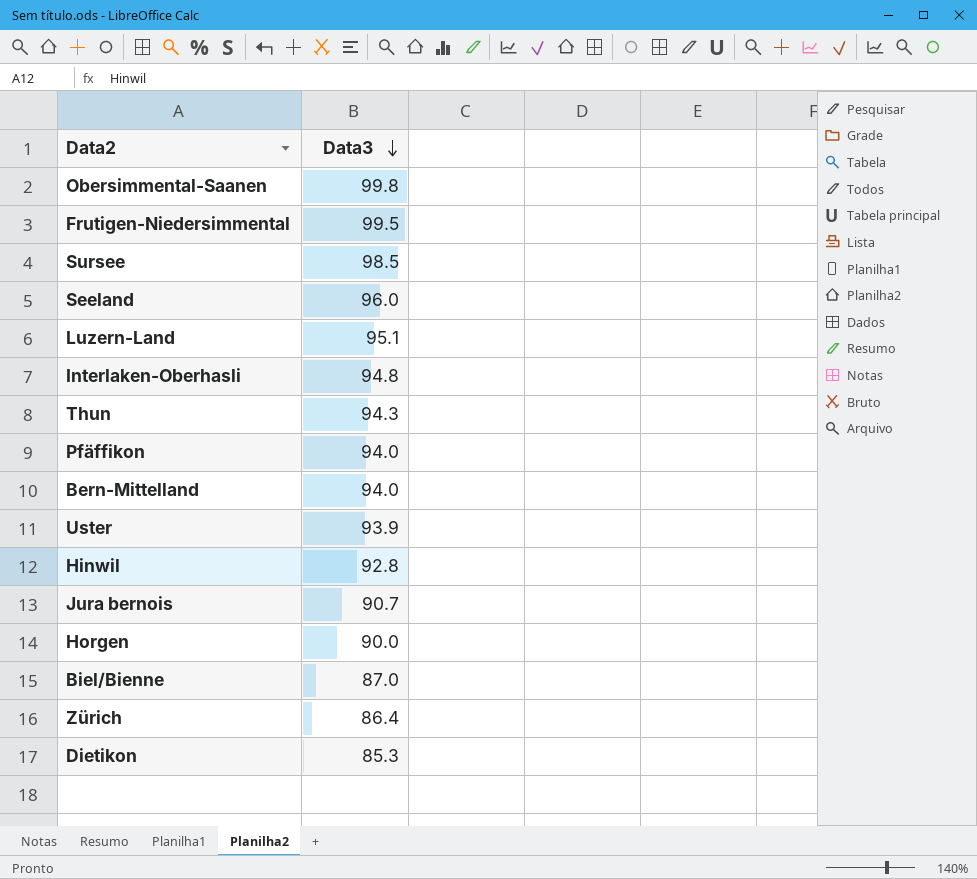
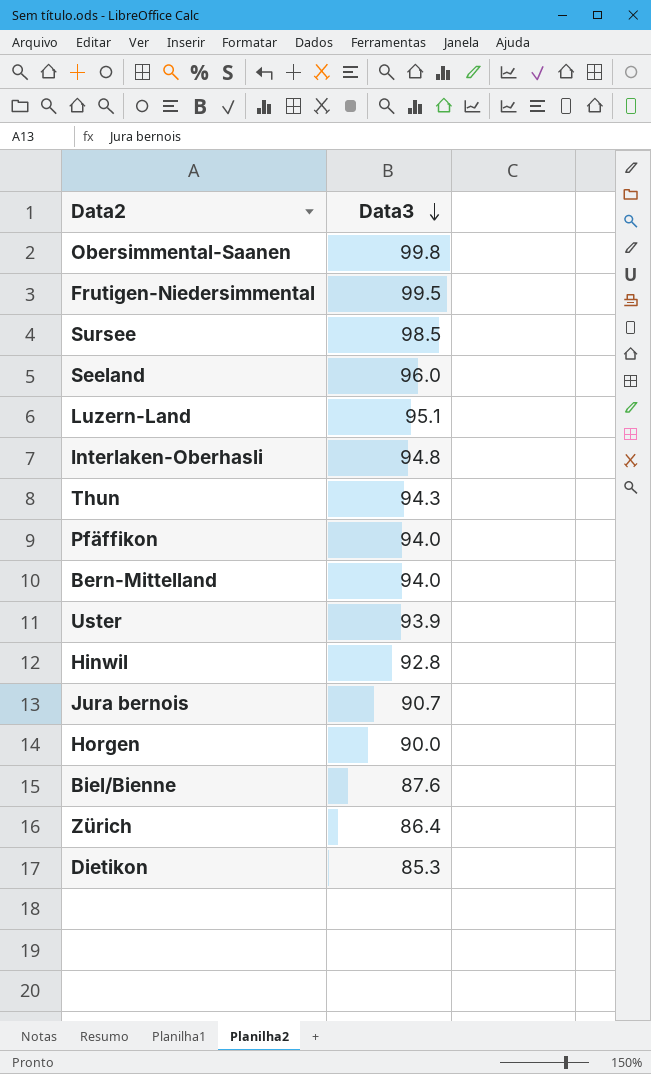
Biel/Bienne | Data3: 87.0 -> 87.6

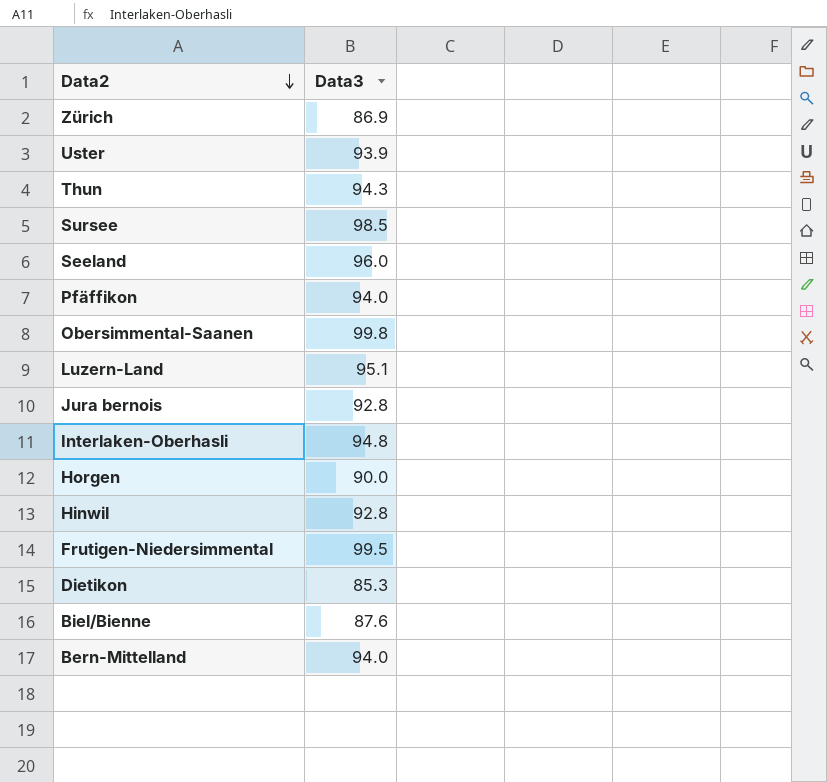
row order: Data3 descending -> Data2 descending
Zürich | Data3: 86.4 -> 86.9
Jura bernois | Data3: 90.7 -> 92.8

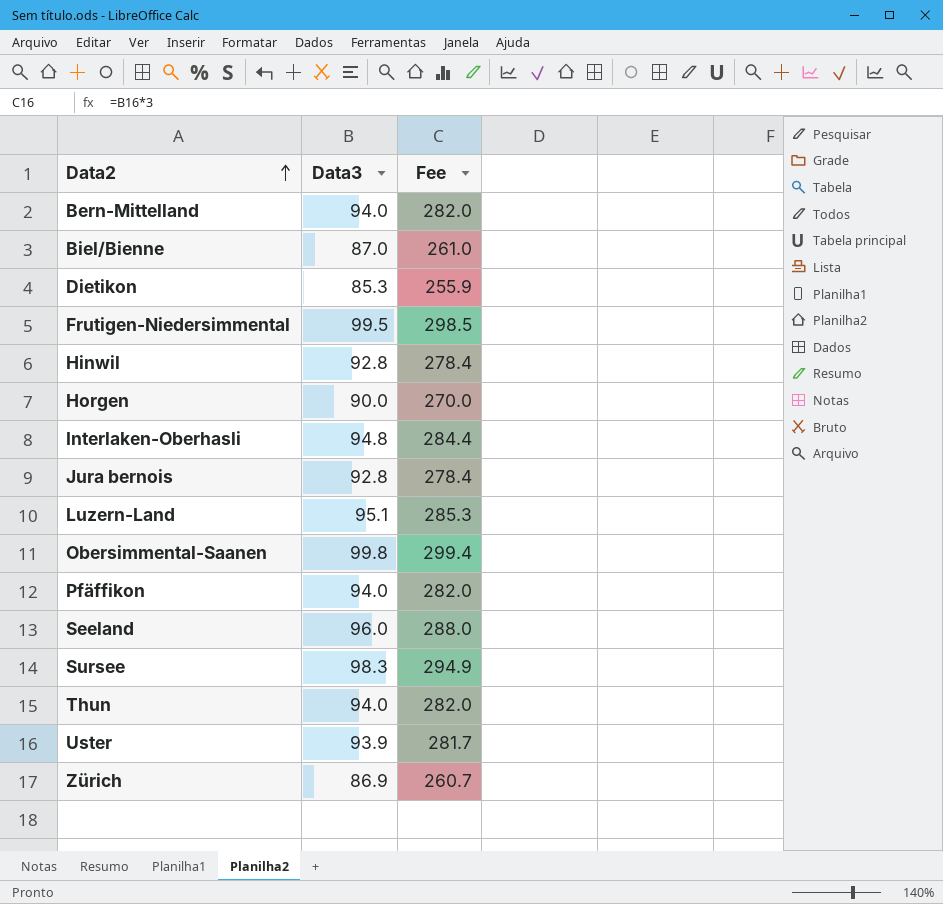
row order: Data2 descending -> Data2 ascending
column Fee | formula: none -> [Data3] * 3
Biel/Bienne | Data3: 87.6 -> 87.0
Sursee | Data3: 98.5 -> 98.3
Thun | Data3: 94.3 -> 94.0

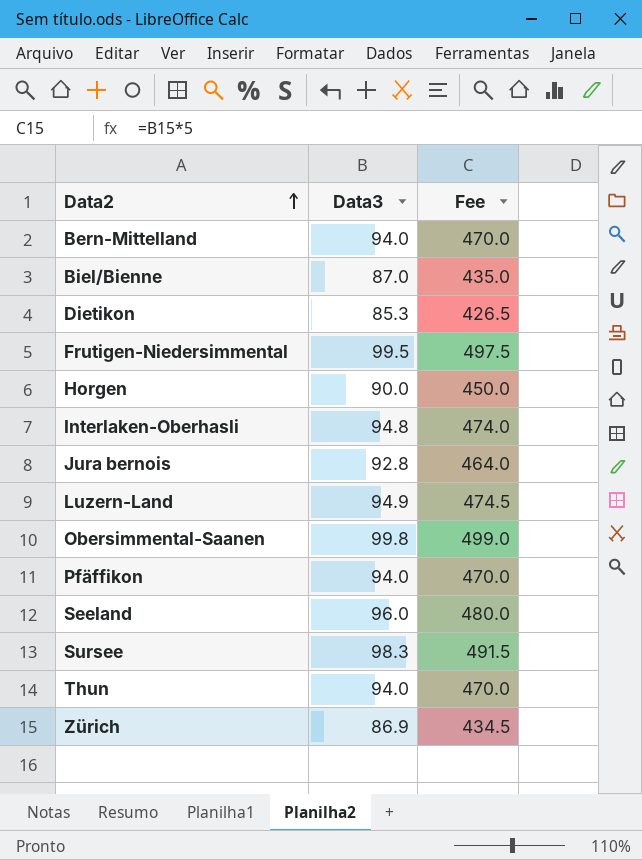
column Fee | formula: [Data3] * 3 -> [Data3] * 5
row Hinwil: 92.8 | 278.4 -> none
row Uster: 93.9 | 281.7 -> none
Luzern-Land | Data3: 95.1 -> 94.9

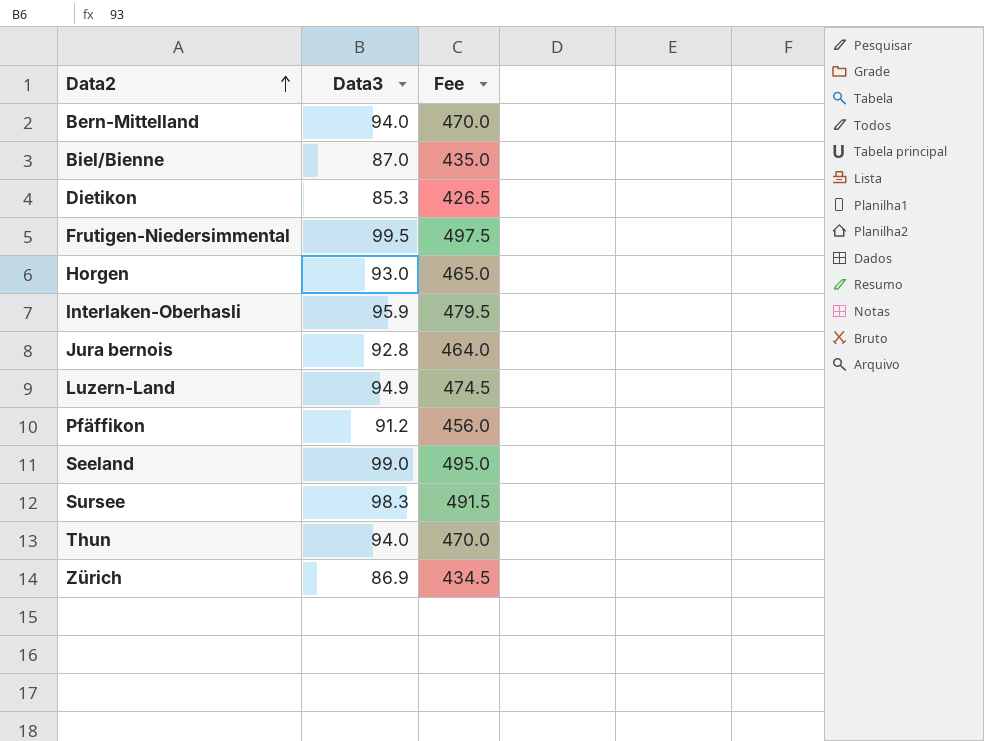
row Obersimmental-Saanen: 99.8 | 499.0 -> none
Horgen | Data3: 90.0 -> 93.0
Horgen | Fee: 450.0 -> 465.0
Interlaken-Oberhasli | Data3: 94.8 -> 95.9
Interlaken-Oberhasli | Fee: 474.0 -> 479.5
Pfäffikon | Data3: 94.0 -> 91.2
Pfäffikon | Fee: 470.0 -> 456.0
Seeland | Data3: 96.0 -> 99.0
Seeland | Fee: 480.0 -> 495.0

